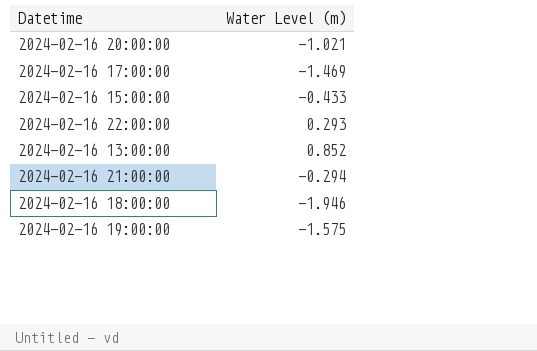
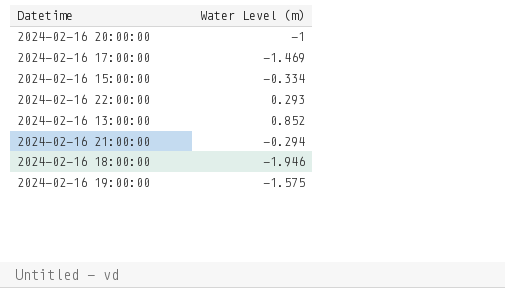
2024-02-16 20:00:00 | Water Level (m): -1.021 -> -1
2024-02-16 15:00:00 | Water Level (m): -0.433 -> -0.334

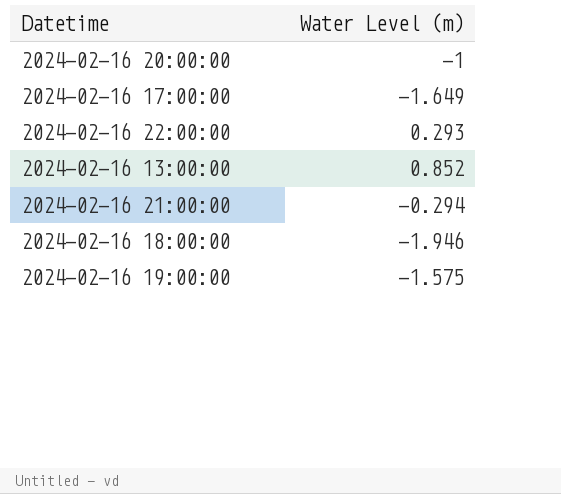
row 2024-02-16 15:00:00: -0.334 -> none
2024-02-16 17:00:00 | Water Level (m): -1.469 -> -1.649

